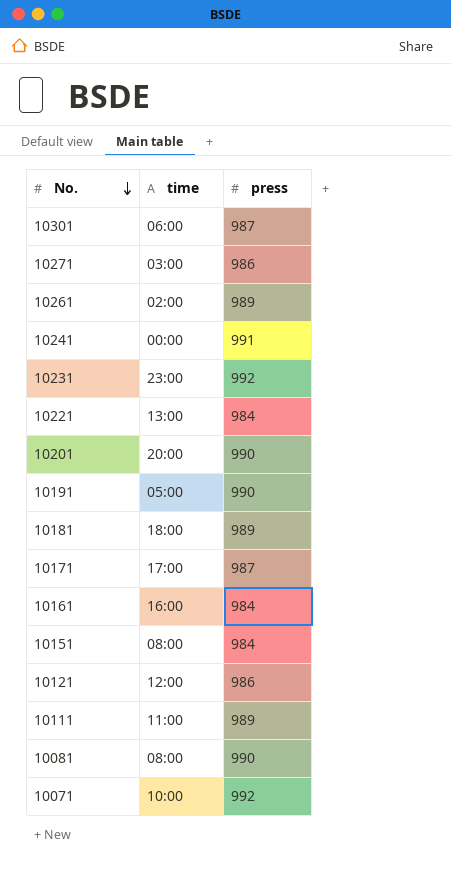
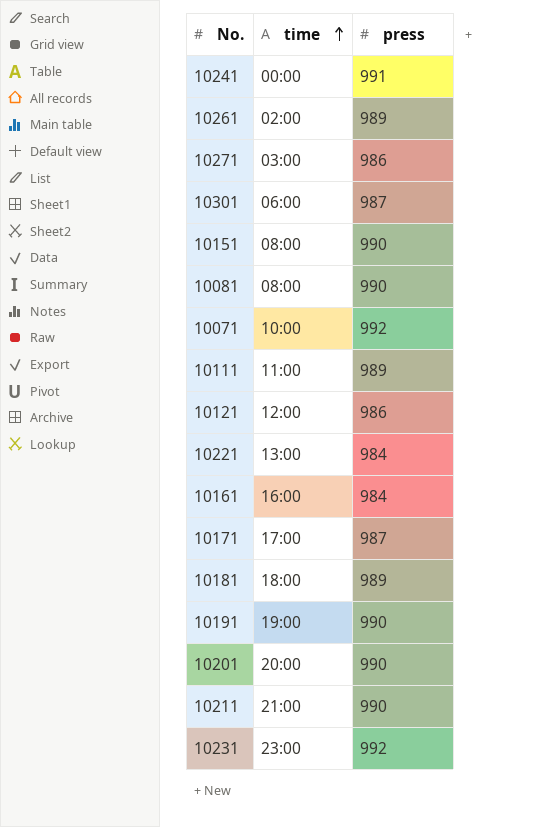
row order: No. descending -> time ascending
10151 | press: 984 -> 990
10191 | time: 05:00 -> 19:00
row 10211: none -> 21:00 | 990

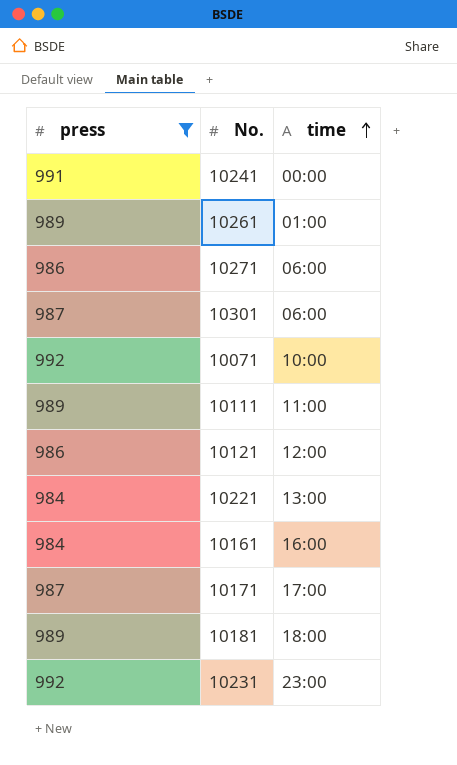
filter: none -> press != 990
column press | position: 3 -> 1
10261 | time: 02:00 -> 01:00
10271 | time: 03:00 -> 06:00

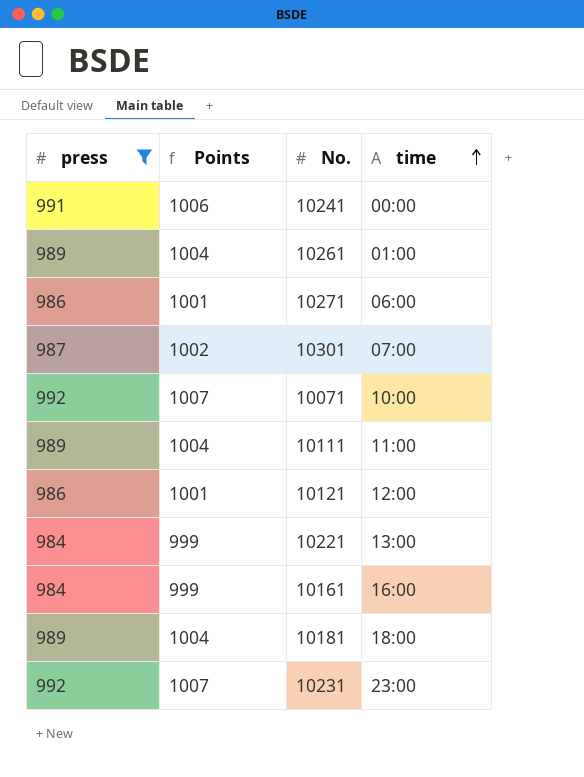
column Points | formula: none -> [press] + 15
row 10171: 987 | 17:00 -> none
10301 | time: 06:00 -> 07:00

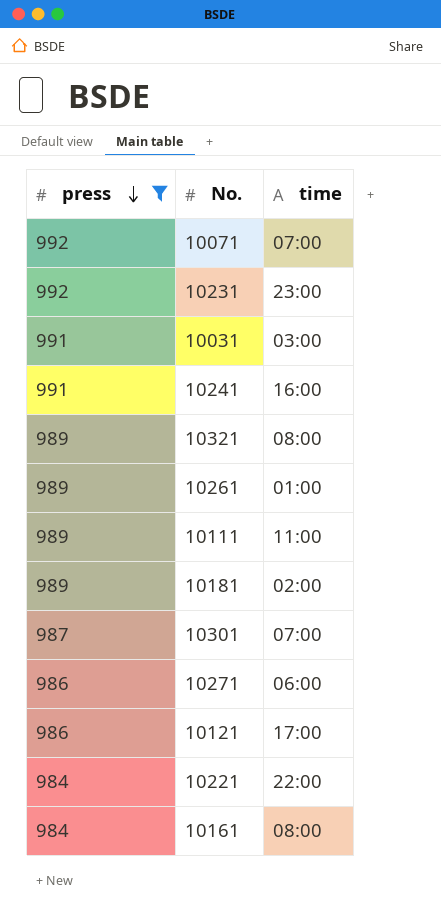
row order: time ascending -> press descending
column Points | formula: [press] + 15 -> none
10071 | time: 10:00 -> 07:00
row 10031: none -> 991 | 03:00
10241 | time: 00:00 -> 16:00
row 10321: none -> 989 | 08:00
10181 | time: 18:00 -> 02:00
10121 | time: 12:00 -> 17:00
10221 | time: 13:00 -> 22:00
10161 | time: 16:00 -> 08:00

